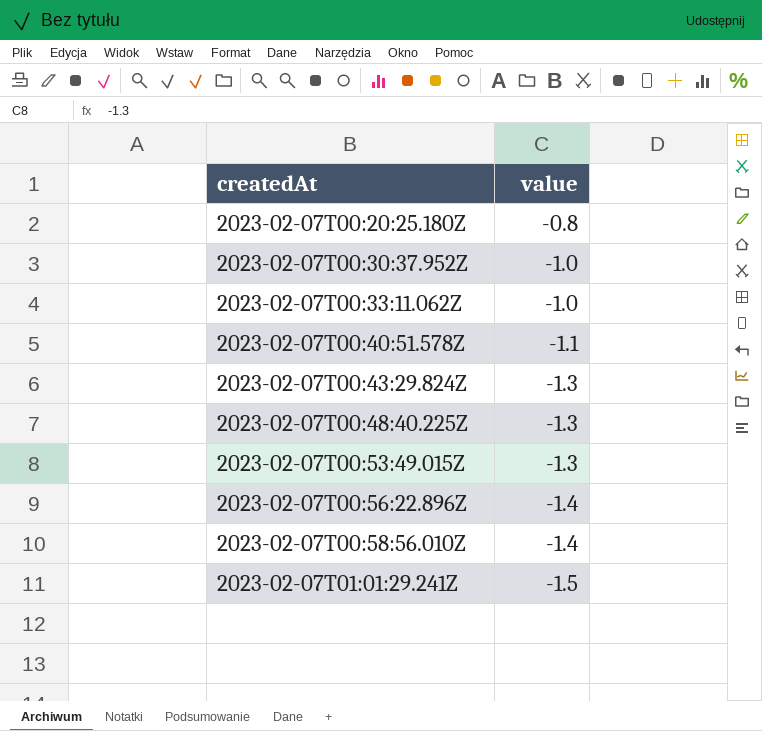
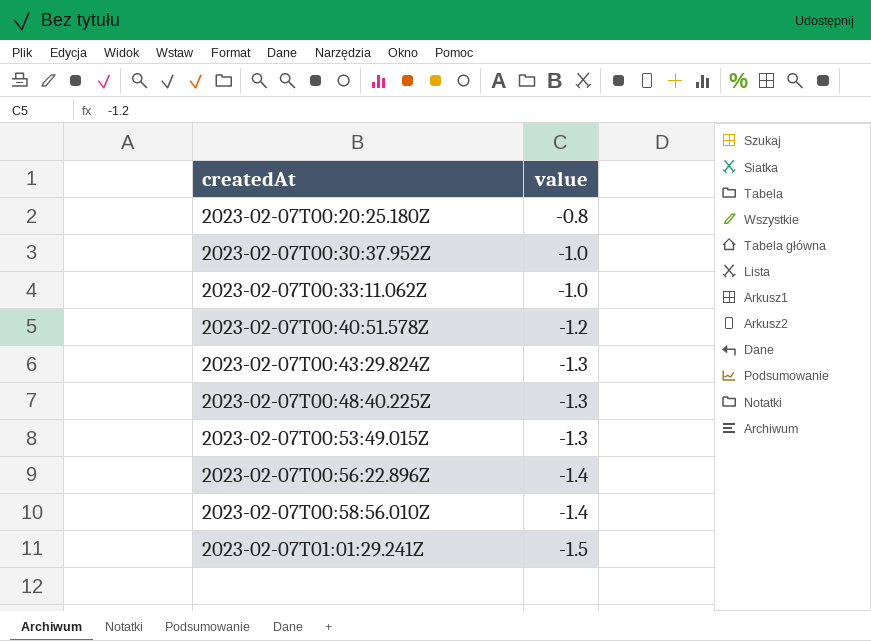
2023-02-07T00:40:51.578Z | value: -1.1 -> -1.2

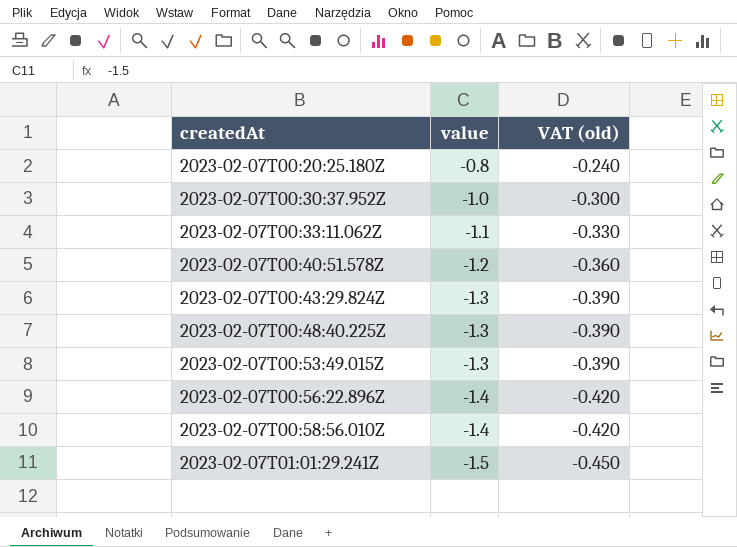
column VAT (old) | formula: none -> [value] * 0.3
2023-02-07T00:33:11.062Z | value: -1.0 -> -1.1

